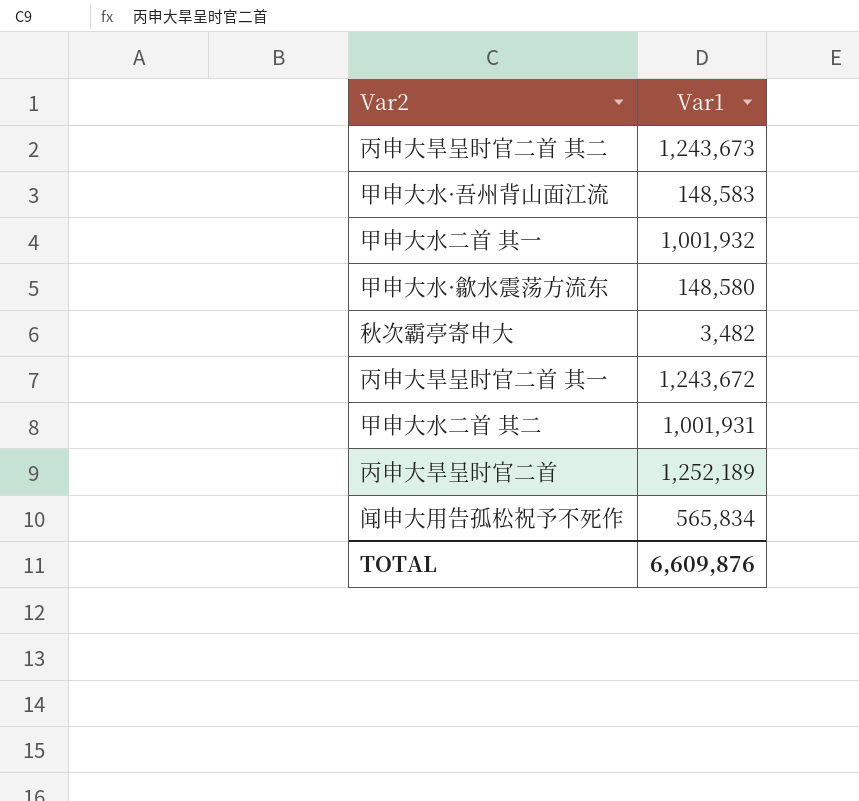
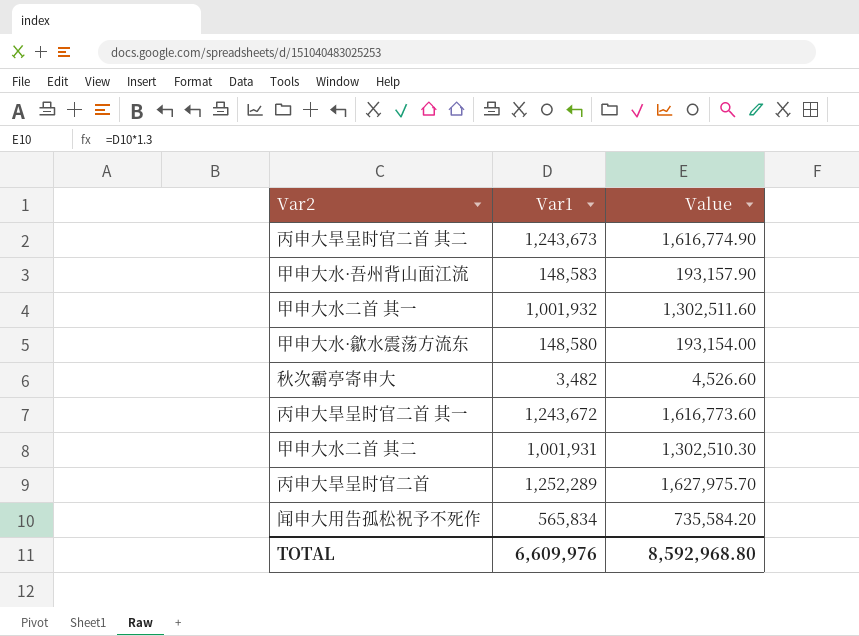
column Value | formula: none -> [Var1] * 1.3
丙申大旱呈时官二首 | Var1: 1,252,189 -> 1,252,289
TOTAL | Var1: 6,609,876 -> 6,609,976

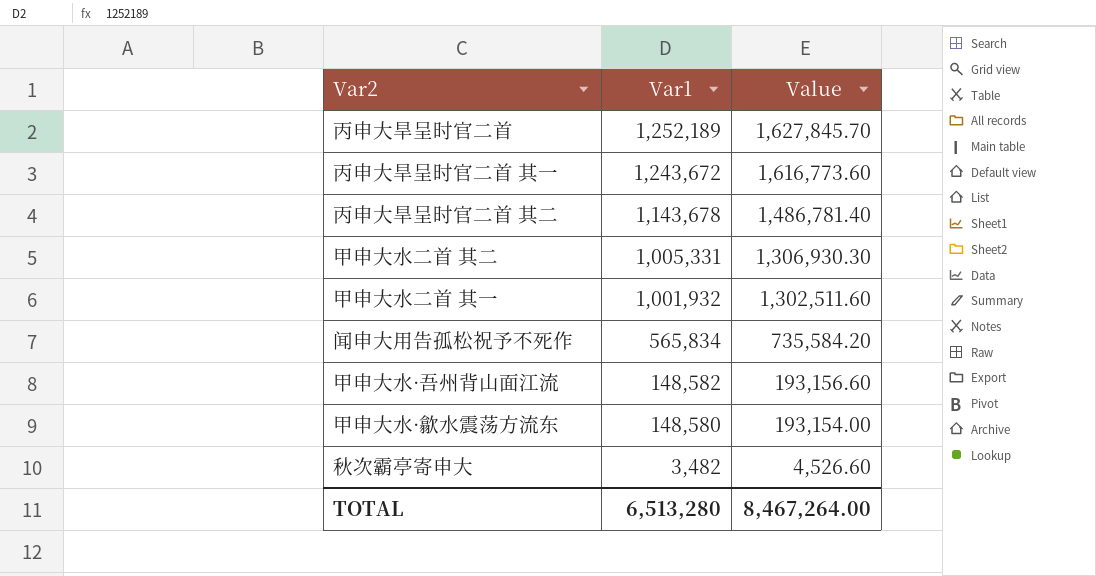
row order: none -> Var1 descending
丙申大旱呈时官二首 | Var1: 1,252,289 -> 1,252,189
丙申大旱呈时官二首 | Value: 1,627,975.70 -> 1,627,845.70
丙申大旱呈时官二首 其二 | Var1: 1,243,673 -> 1,143,678
丙申大旱呈时官二首 其二 | Value: 1,616,774.90 -> 1,486,781.40
甲申大水二首 其二 | Var1: 1,001,931 -> 1,005,331
甲申大水二首 其二 | Value: 1,302,510.30 -> 1,306,930.30
甲申大水·吾州背山面江流 | Var1: 148,583 -> 148,582
甲申大水·吾州背山面江流 | Value: 193,157.90 -> 193,156.60
TOTAL | Var1: 6,609,976 -> 6,513,280
TOTAL | Value: 8,592,968.80 -> 8,467,264.00

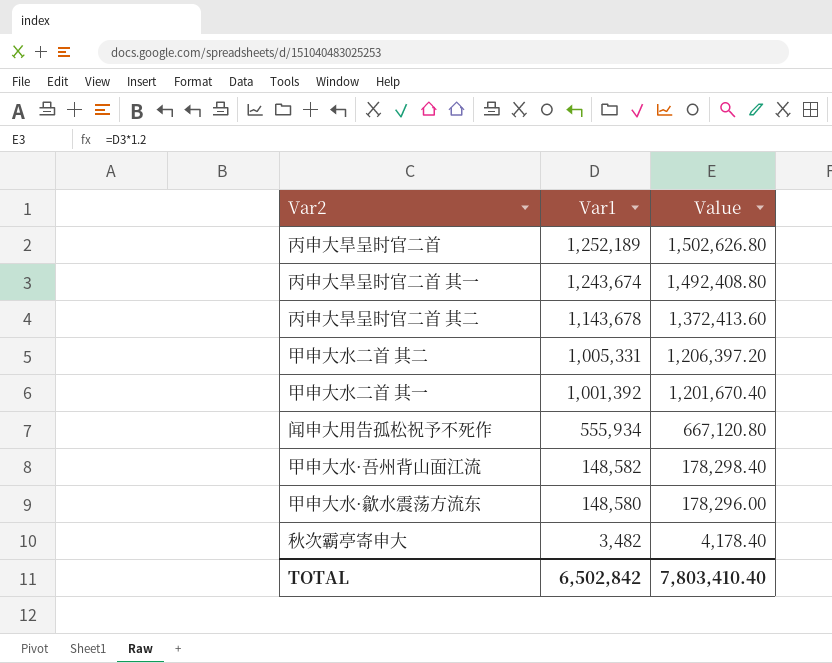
column Value | formula: [Var1] * 1.3 -> [Var1] * 1.2
丙申大旱呈时官二首 其一 | Var1: 1,243,672 -> 1,243,674
甲申大水二首 其一 | Var1: 1,001,932 -> 1,001,392
闻申大用告孤松祝予不死作 | Var1: 565,834 -> 555,934
TOTAL | Var1: 6,513,280 -> 6,502,842
TOTAL | Value: 8,467,264.00 -> 7,803,410.40

